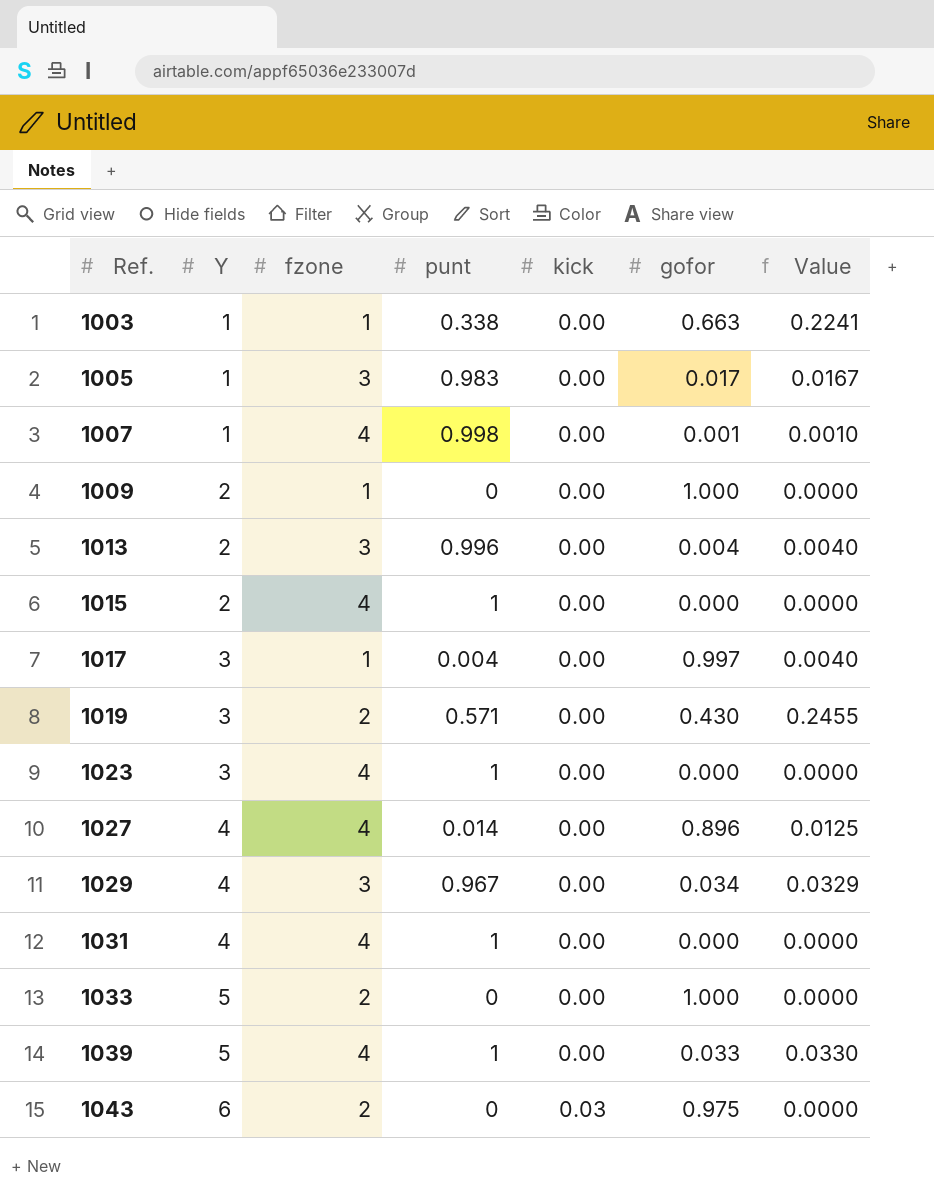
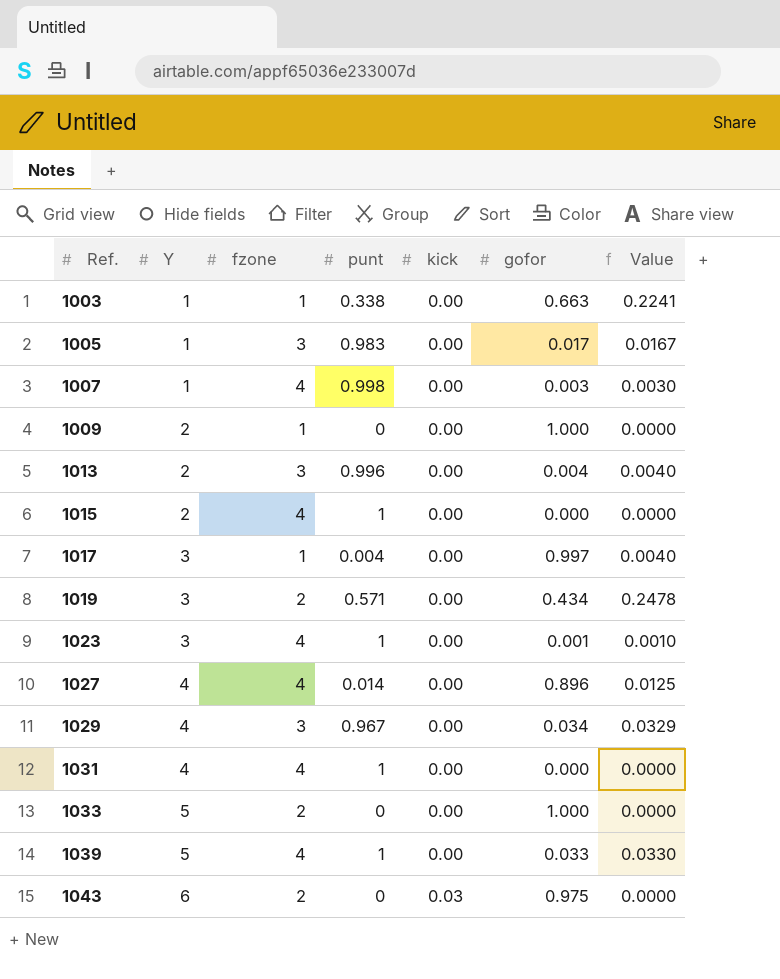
1007 | gofor: 0.001 -> 0.003
1007 | Value: 0.0010 -> 0.0030
1019 | gofor: 0.430 -> 0.434
1019 | Value: 0.2455 -> 0.2478
1023 | gofor: 0.000 -> 0.001
1023 | Value: 0.0000 -> 0.0010

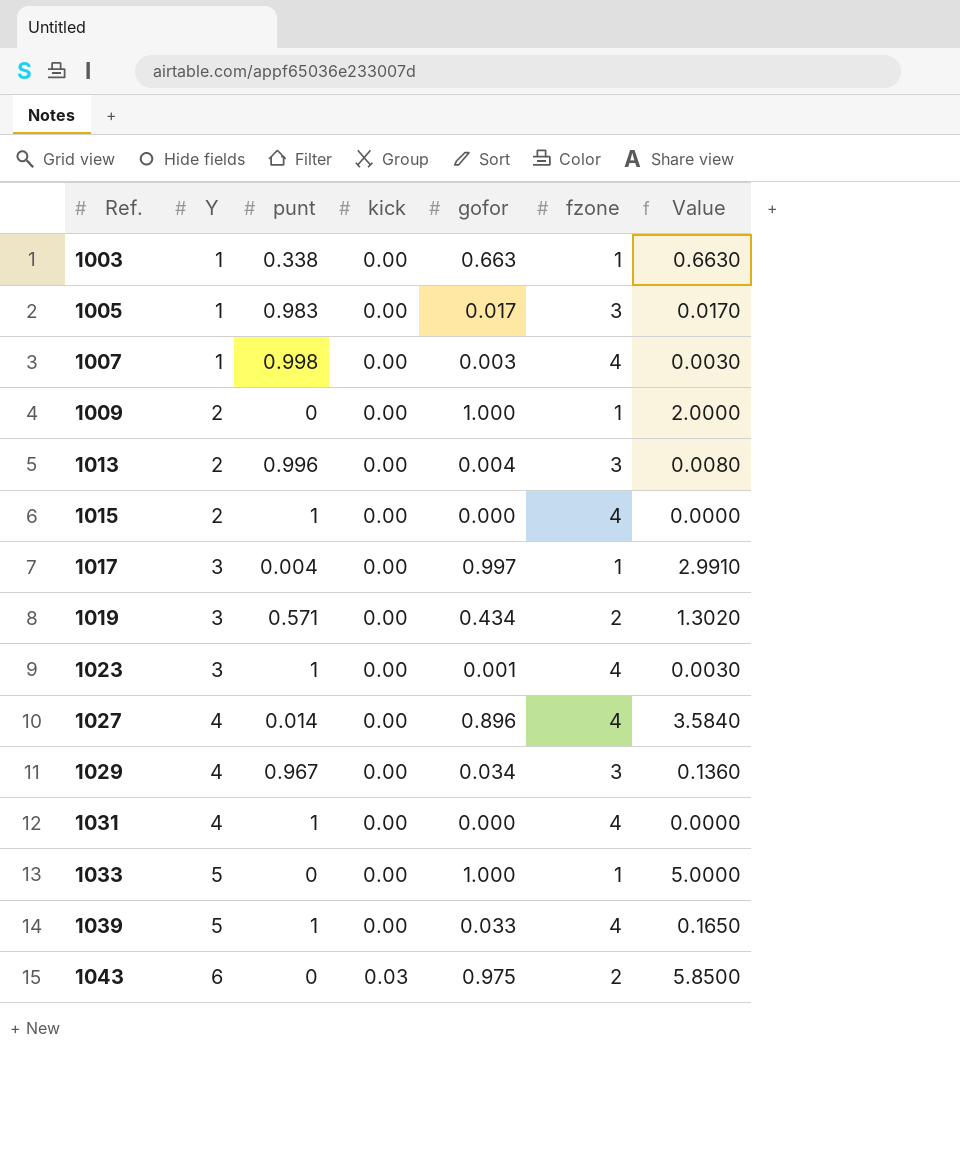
column fzone | position: 3 -> 6
column Value | formula: [punt] * [gofor] -> [Y] * [gofor]
1033 | fzone: 2 -> 1

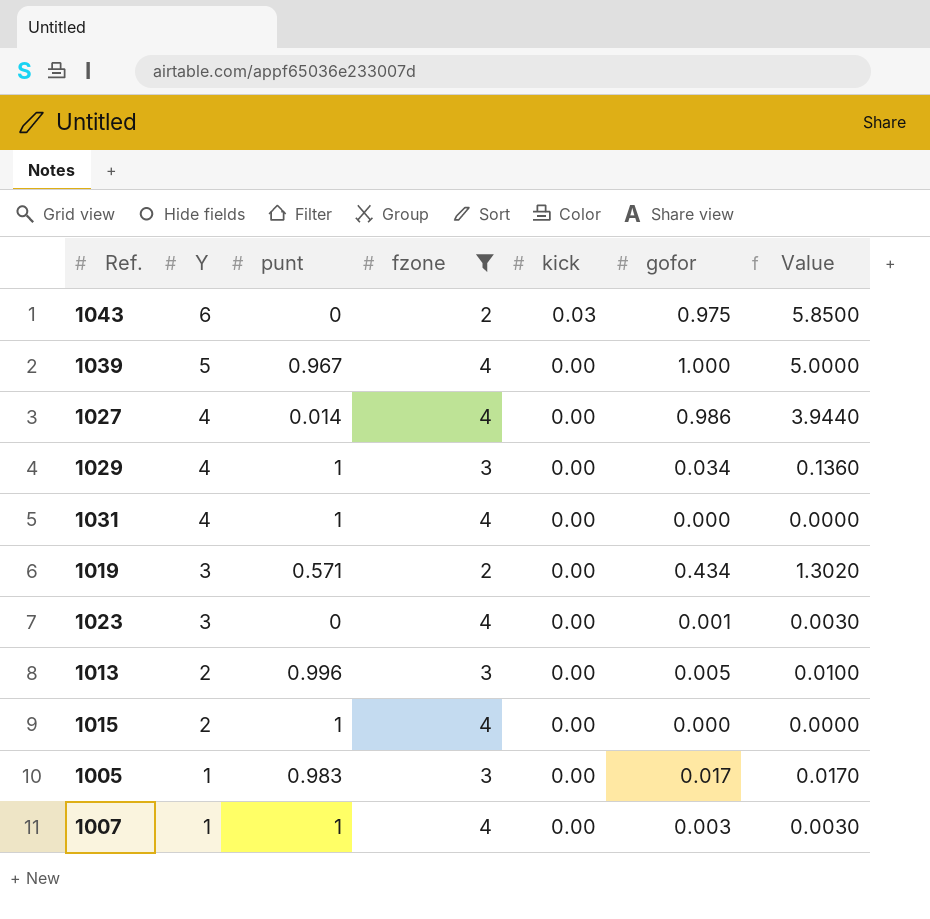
filter: none -> fzone != 1
row order: Ref. ascending -> Y descending
column fzone | position: 6 -> 4
1039 | punt: 1 -> 0.967
1039 | gofor: 0.033 -> 1.000
1039 | Value: 0.1650 -> 5.0000
1027 | gofor: 0.896 -> 0.986
1027 | Value: 3.5840 -> 3.9440
1029 | punt: 0.967 -> 1
1023 | punt: 1 -> 0
1013 | gofor: 0.004 -> 0.005
1013 | Value: 0.0080 -> 0.0100
1007 | punt: 0.998 -> 1

